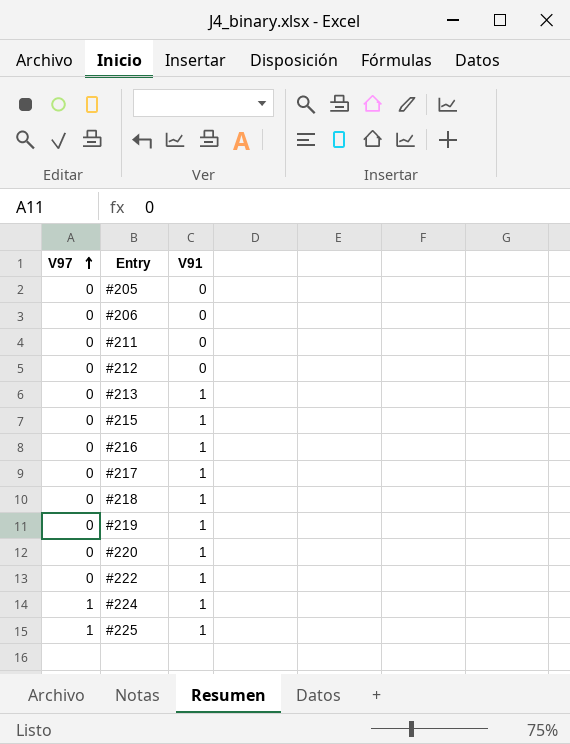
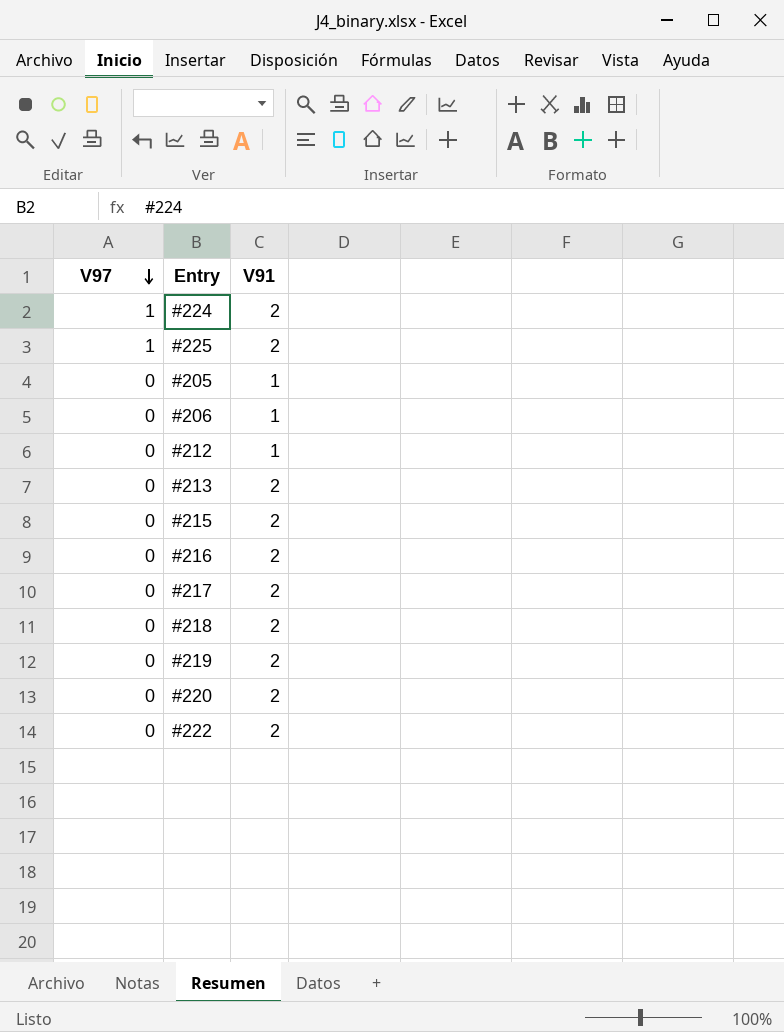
row order: V97 ascending -> V97 descending
row #211: 0 | 0 -> none
#224 | V91: 1 -> 2
#225 | V91: 1 -> 2
#205 | V91: 0 -> 1
#206 | V91: 0 -> 1
#212 | V91: 0 -> 1
#213 | V91: 1 -> 2
#215 | V91: 1 -> 2
#216 | V91: 1 -> 2
#217 | V91: 1 -> 2
#218 | V91: 1 -> 2
#219 | V91: 1 -> 2
#220 | V91: 1 -> 2
#222 | V91: 1 -> 2

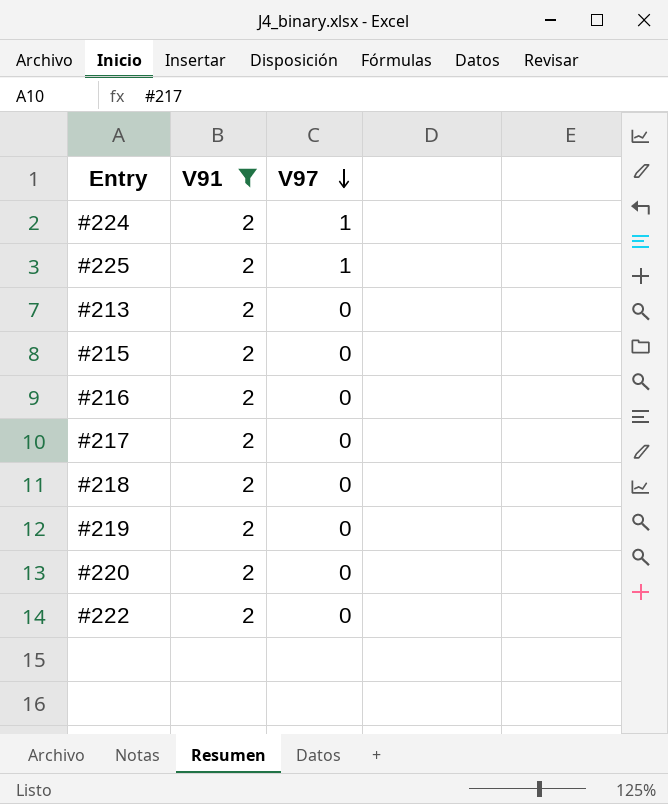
filter: none -> V91 = 2
column V97 | position: 1 -> 3

